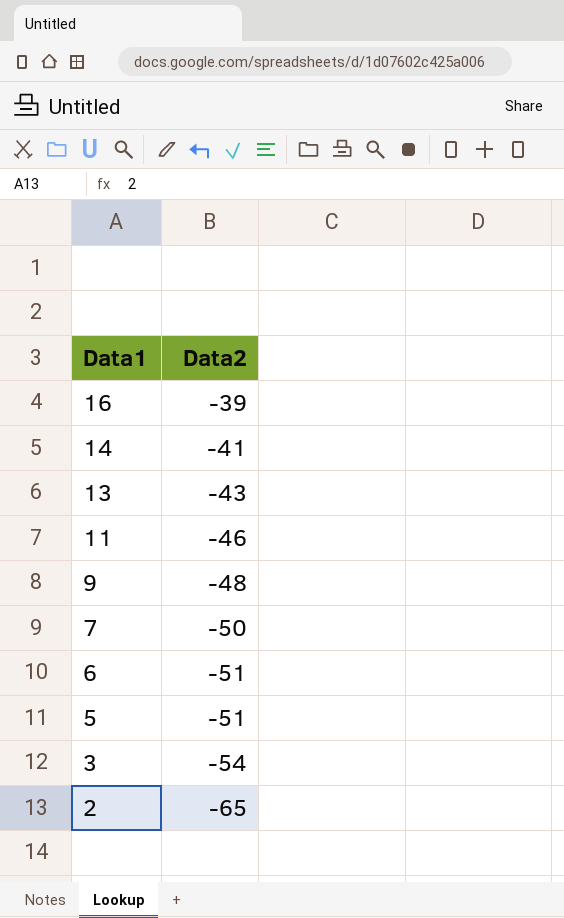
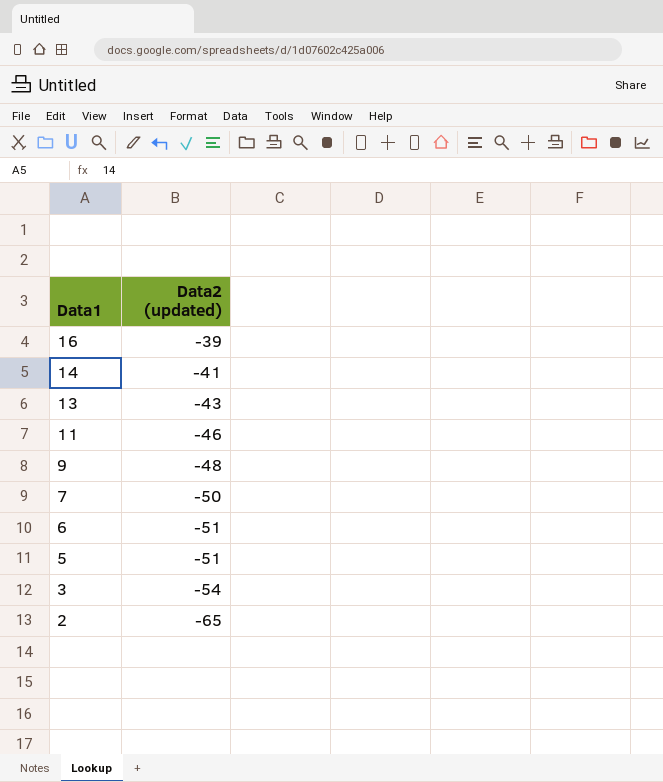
column name: Data2 -> Data2 (updated)

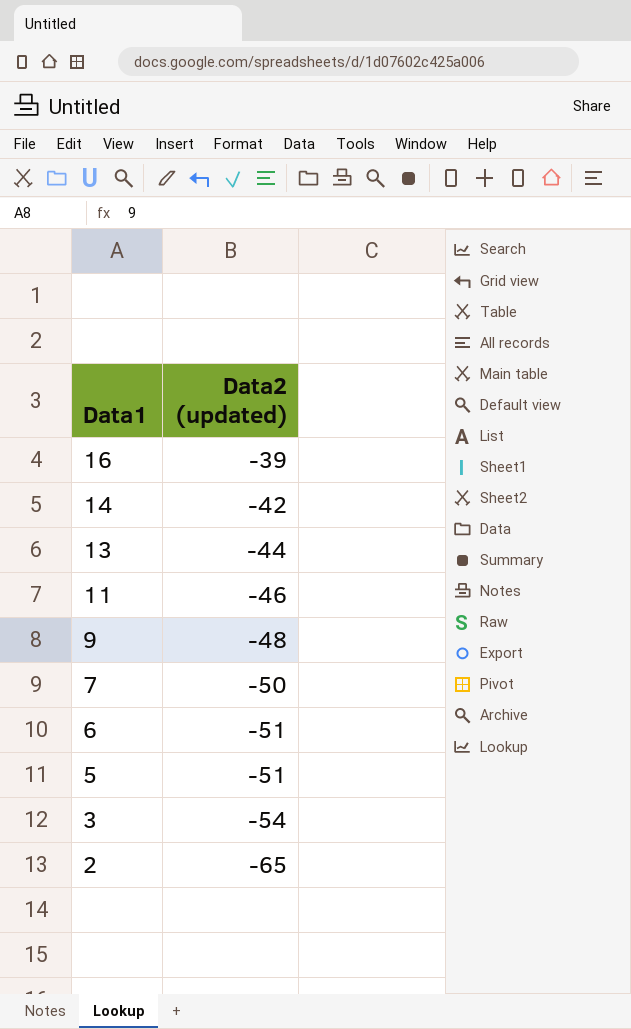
14 | Data2 (updated): -41 -> -42
13 | Data2 (updated): -43 -> -44

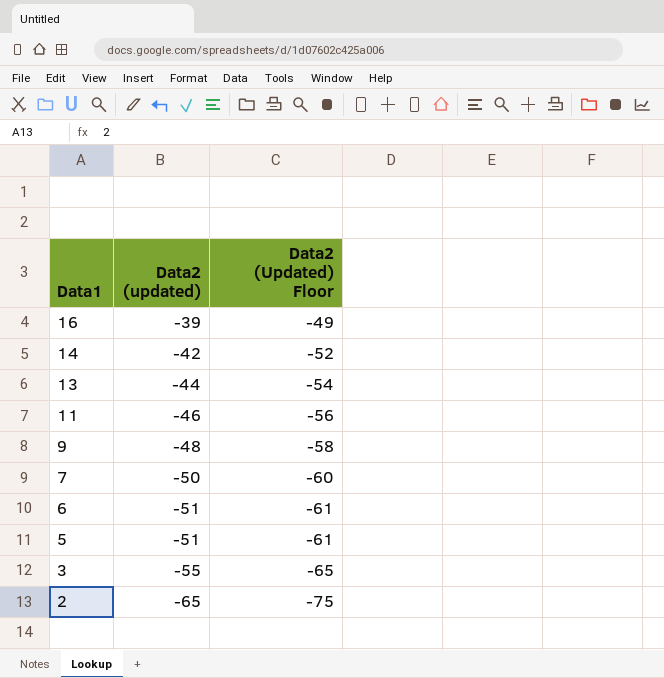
column Data2 (Updated) Floor | formula: none -> [Data2 (updated)] - 10
3 | Data2 (updated): -54 -> -55

